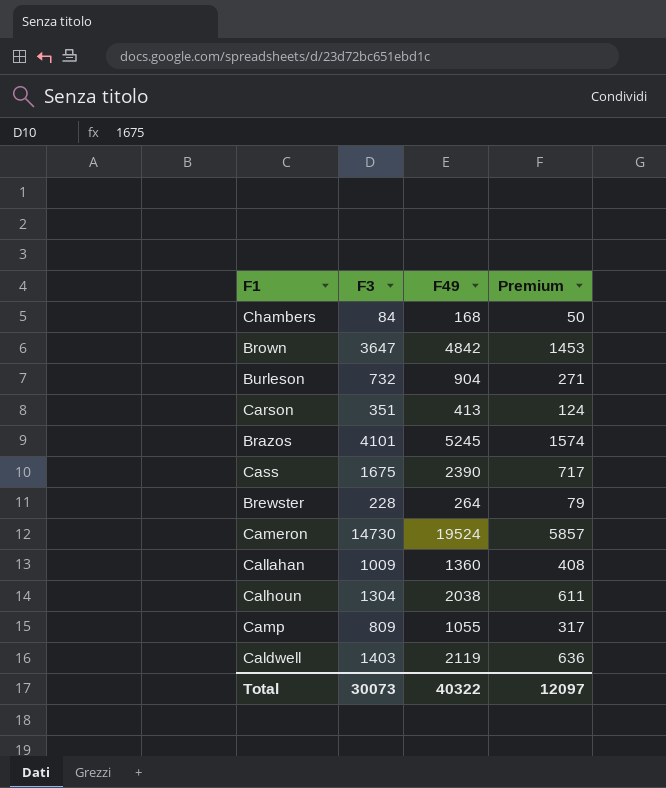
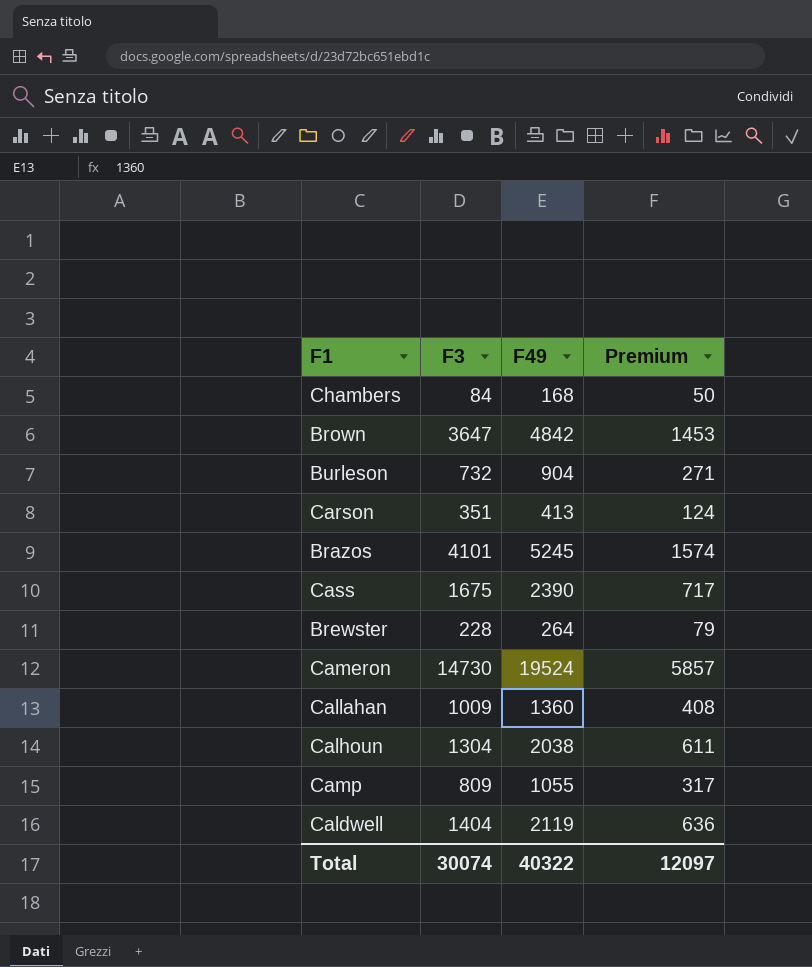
Caldwell | F3: 1403 -> 1404
Total | F3: 30073 -> 30074

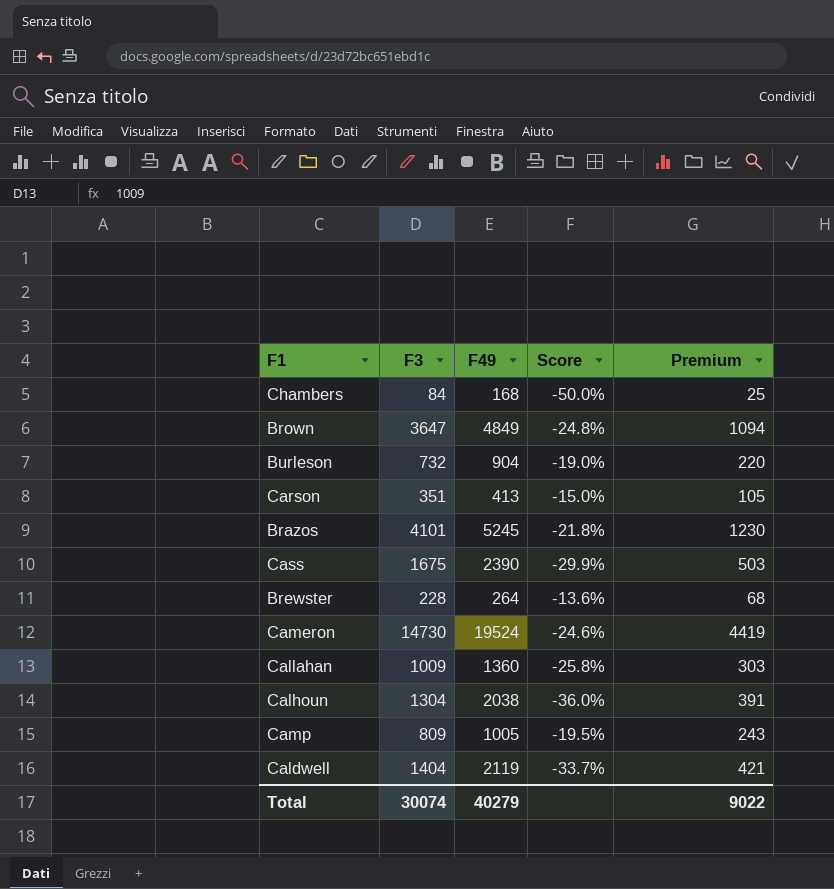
column Score | formula: none -> ([F3] - [F49]) / [F49]
column Premium | formula: [F49] * 0.3 -> [F3] * 0.3
Brown | F49: 4842 -> 4849
Camp | F49: 1055 -> 1005
Total | F49: 40322 -> 40279
Total | Premium: 12097 -> 9022

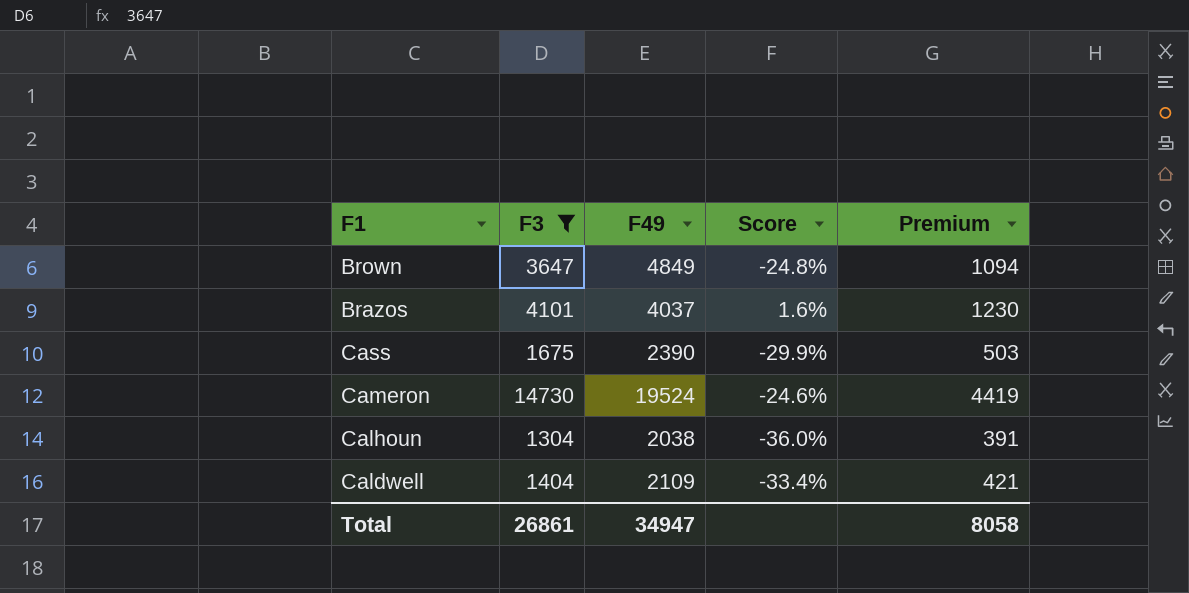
filter: none -> F3 >= 1304
Brazos | F49: 5245 -> 4037
Brazos | Score: -21.8% -> 1.6%
Caldwell | F49: 2119 -> 2109
Caldwell | Score: -33.7% -> -33.4%
Total | F3: 30074 -> 26861
Total | F49: 40279 -> 34947
Total | Premium: 9022 -> 8058

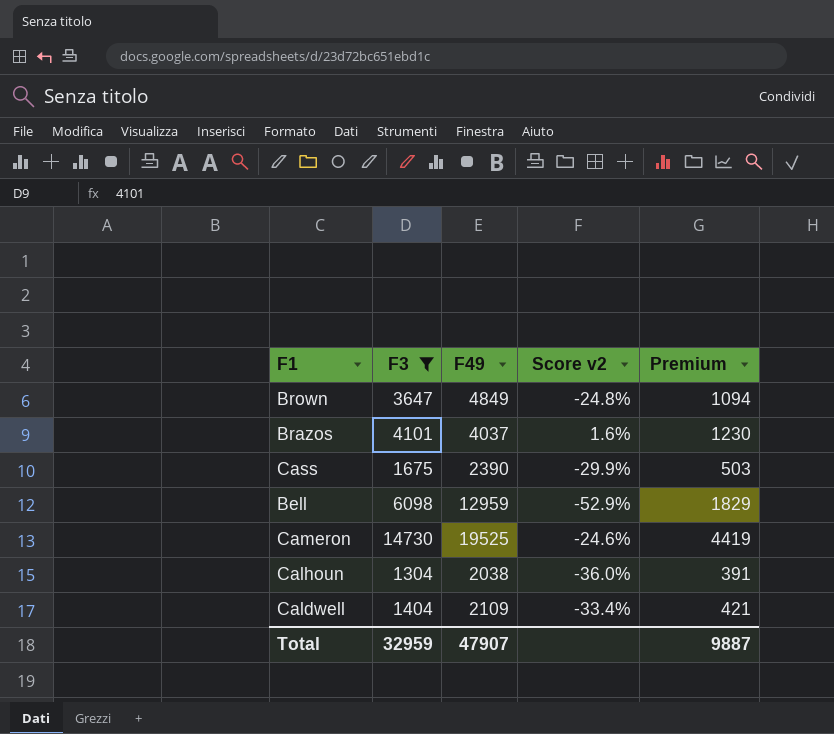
column name: Score -> Score v2
row Bell: none -> 6098 | 12959 | -52.9% | 1829
Cameron | F49: 19524 -> 19525
Total | F3: 26861 -> 32959
Total | F49: 34947 -> 47907
Total | Premium: 8058 -> 9887

